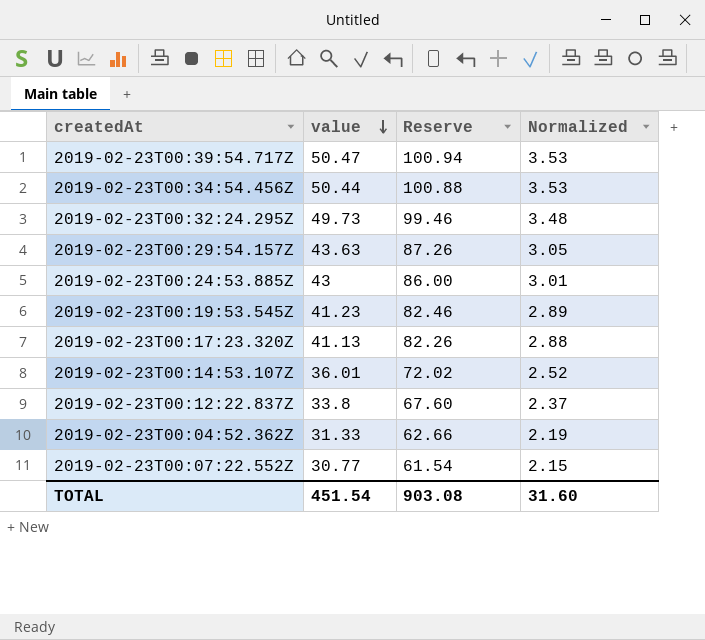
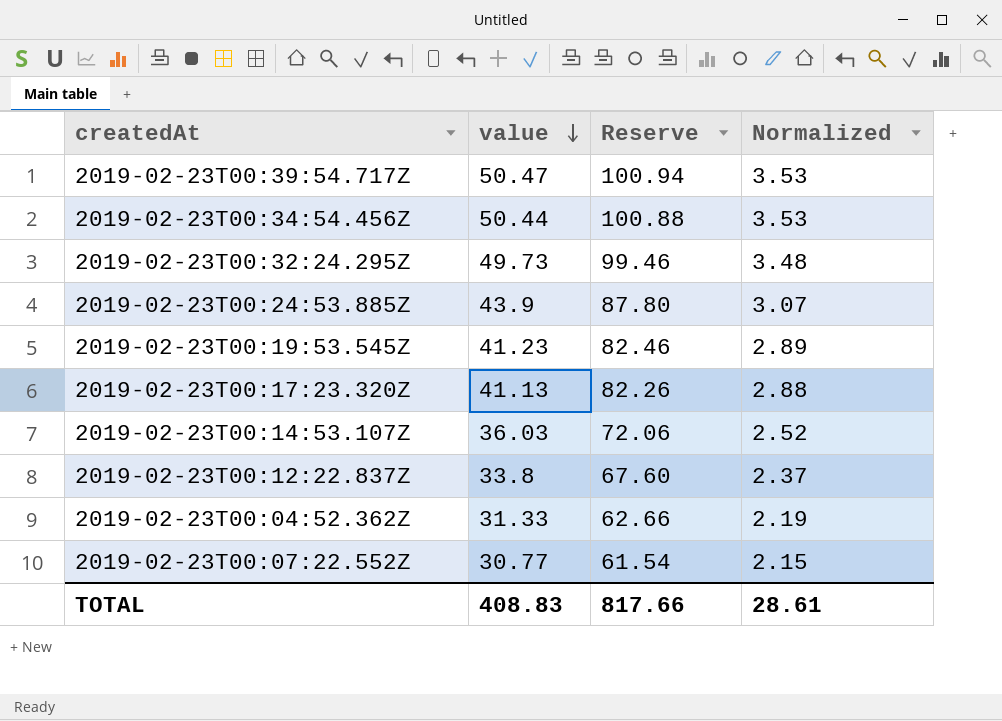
row 2019-02-23T00:29:54.157Z: 43.63 | 87.26 | 3.05 -> none
2019-02-23T00:24:53.885Z | value: 43 -> 43.9
2019-02-23T00:24:53.885Z | Reserve: 86.00 -> 87.80
2019-02-23T00:24:53.885Z | Normalized: 3.01 -> 3.07
2019-02-23T00:14:53.107Z | value: 36.01 -> 36.03
2019-02-23T00:14:53.107Z | Reserve: 72.02 -> 72.06
TOTAL | value: 451.54 -> 408.83
TOTAL | Reserve: 903.08 -> 817.66
TOTAL | Normalized: 31.60 -> 28.61

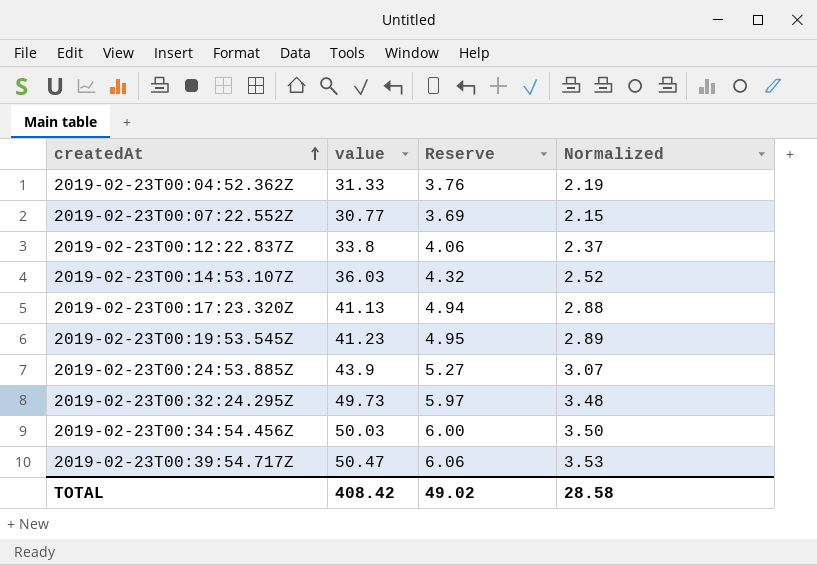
row order: value descending -> createdAt ascending
column Reserve | formula: [value] * 2 -> [value] * 0.12
2019-02-23T00:34:54.456Z | value: 50.44 -> 50.03
2019-02-23T00:34:54.456Z | Normalized: 3.53 -> 3.50
TOTAL | value: 408.83 -> 408.42
TOTAL | Reserve: 817.66 -> 49.02
TOTAL | Normalized: 28.61 -> 28.58

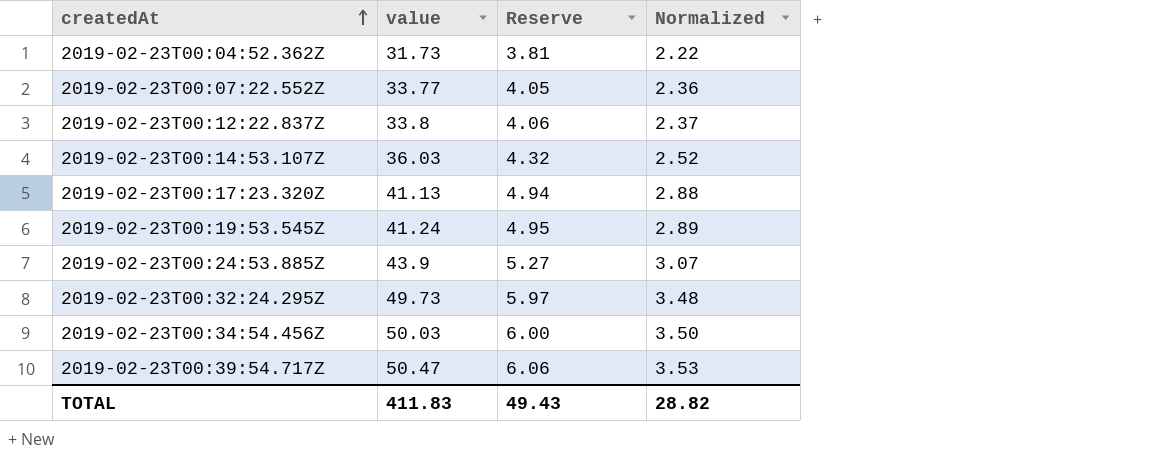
2019-02-23T00:04:52.362Z | value: 31.33 -> 31.73
2019-02-23T00:04:52.362Z | Reserve: 3.76 -> 3.81
2019-02-23T00:04:52.362Z | Normalized: 2.19 -> 2.22
2019-02-23T00:07:22.552Z | value: 30.77 -> 33.77
2019-02-23T00:07:22.552Z | Reserve: 3.69 -> 4.05
2019-02-23T00:07:22.552Z | Normalized: 2.15 -> 2.36
2019-02-23T00:19:53.545Z | value: 41.23 -> 41.24
TOTAL | value: 408.42 -> 411.83
TOTAL | Reserve: 49.02 -> 49.43
TOTAL | Normalized: 28.58 -> 28.82

